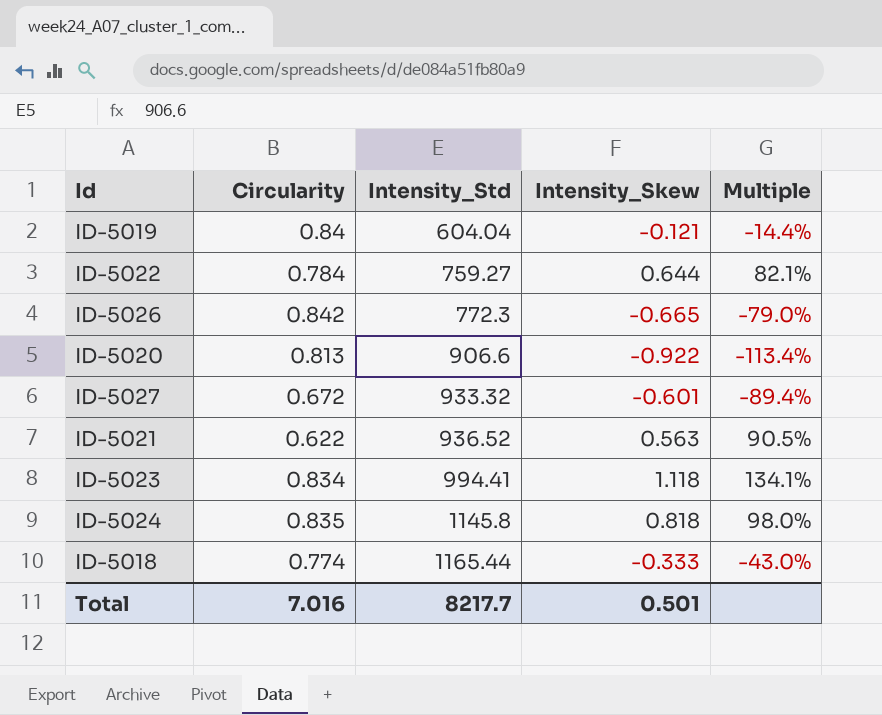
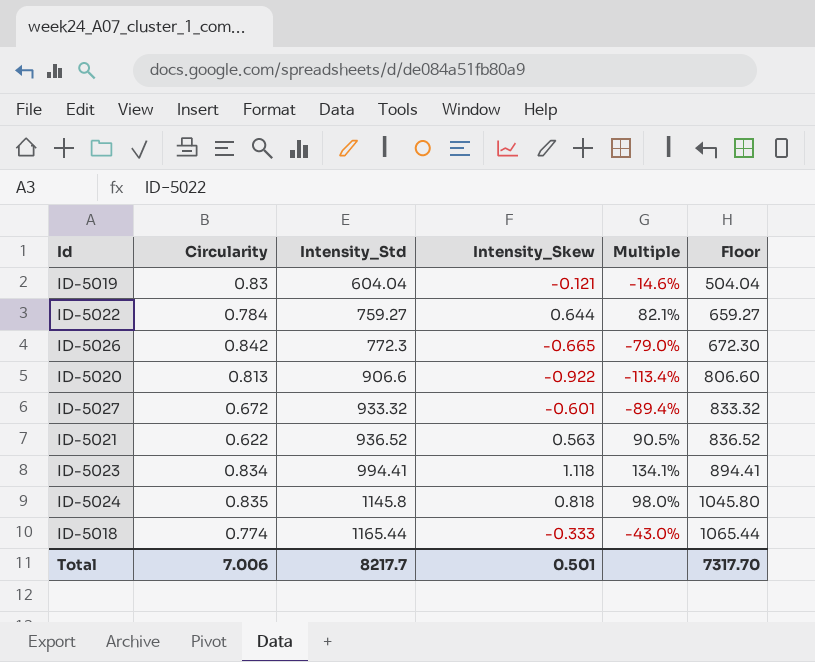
column Floor | formula: none -> [Intensity_Std] - 100
ID-5019 | Circularity: 0.84 -> 0.83
ID-5019 | Multiple: -14.4% -> -14.6%
Total | Circularity: 7.016 -> 7.006

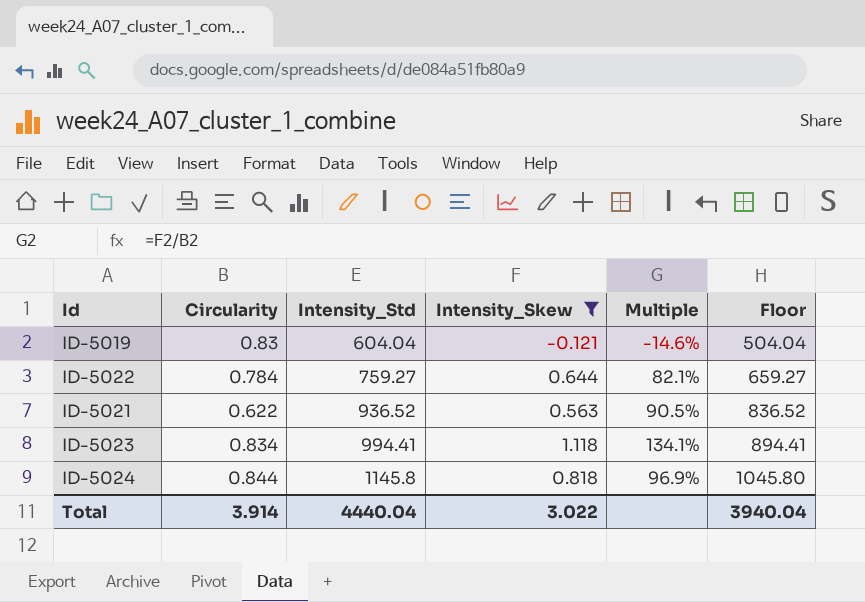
filter: none -> Intensity_Skew >= -0.121
ID-5024 | Circularity: 0.835 -> 0.844
ID-5024 | Multiple: 98.0% -> 96.9%
Total | Circularity: 7.006 -> 3.914
Total | Intensity_Std: 8217.7 -> 4440.04
Total | Intensity_Skew: 0.501 -> 3.022
Total | Floor: 7317.70 -> 3940.04

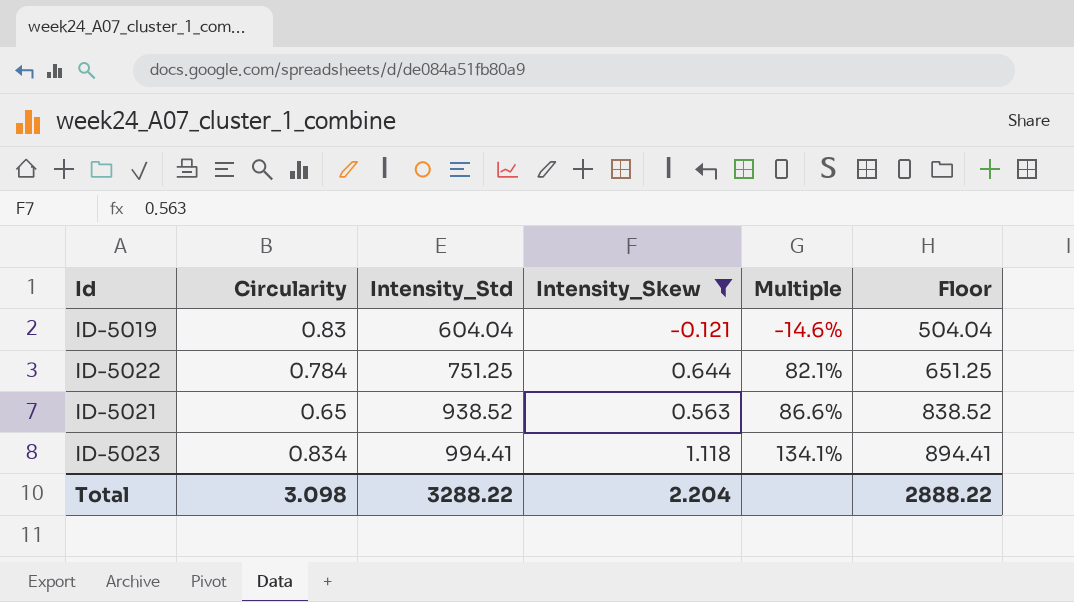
row ID-5024: 0.844 | 1145.8 | 0.818 | 96.9% | 1045.80 -> none
ID-5022 | Intensity_Std: 759.27 -> 751.25
ID-5022 | Floor: 659.27 -> 651.25
ID-5021 | Circularity: 0.622 -> 0.65
ID-5021 | Intensity_Std: 936.52 -> 938.52
ID-5021 | Multiple: 90.5% -> 86.6%
ID-5021 | Floor: 836.52 -> 838.52
Total | Circularity: 3.914 -> 3.098
Total | Intensity_Std: 4440.04 -> 3288.22
Total | Intensity_Skew: 3.022 -> 2.204
Total | Floor: 3940.04 -> 2888.22

